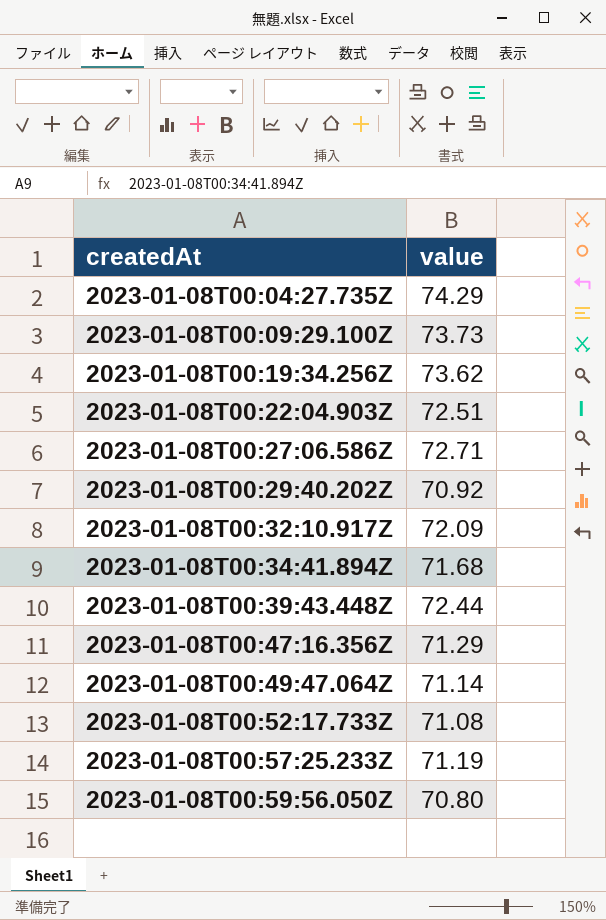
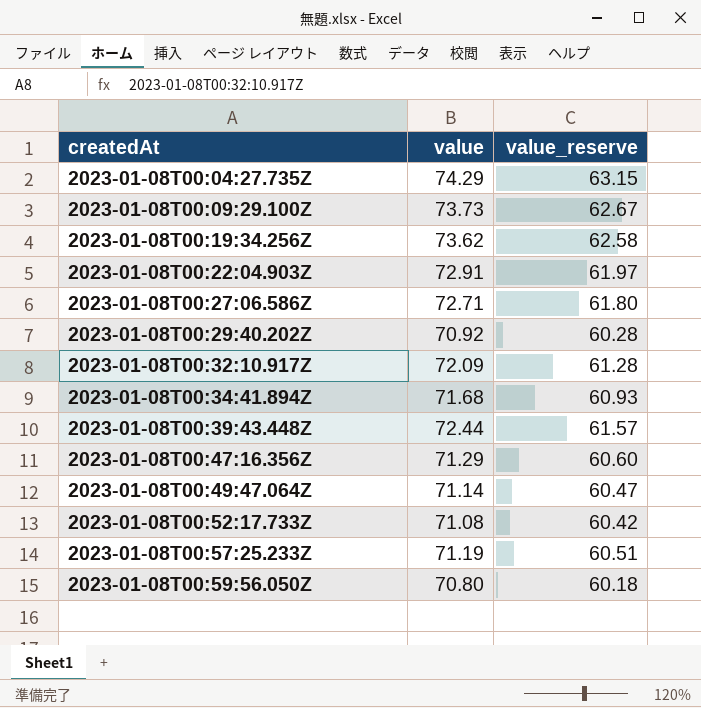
column value_reserve | formula: none -> [value] * 0.85
2023-01-08T00:22:04.903Z | value: 72.51 -> 72.91

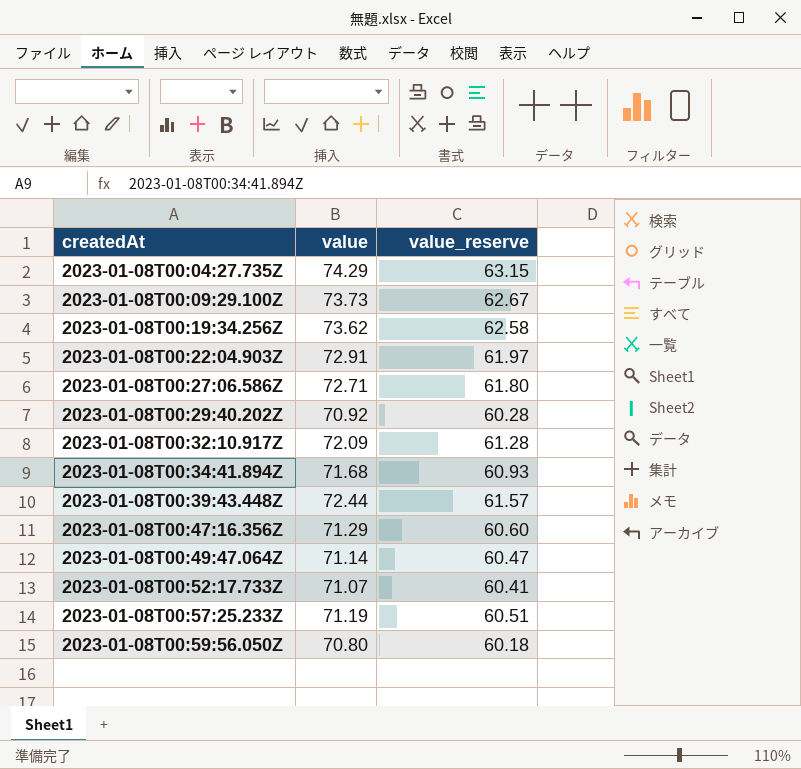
2023-01-08T00:52:17.733Z | value: 71.08 -> 71.07
2023-01-08T00:52:17.733Z | value_reserve: 60.42 -> 60.41

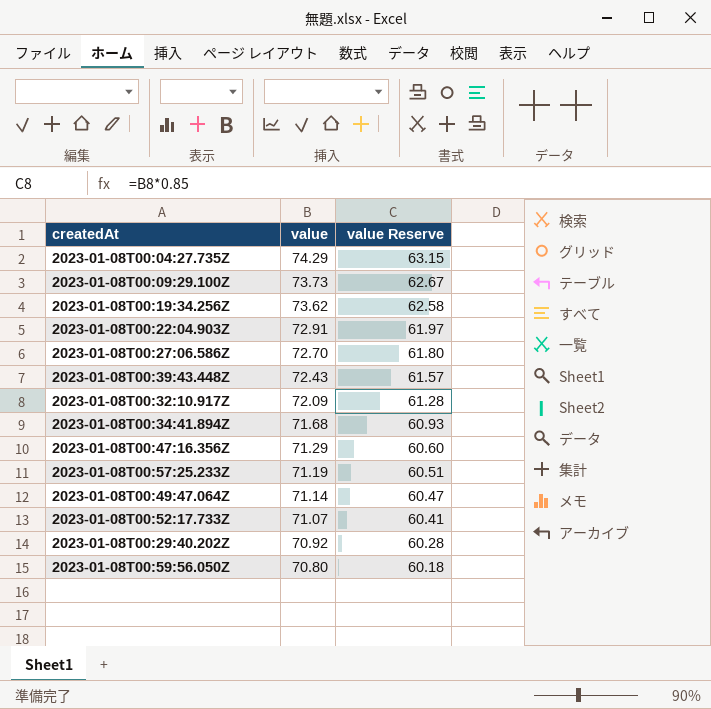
row order: createdAt ascending -> value descending
column name: value_reserve -> value Reserve
2023-01-08T00:27:06.586Z | value: 72.71 -> 72.70
2023-01-08T00:39:43.448Z | value: 72.44 -> 72.43

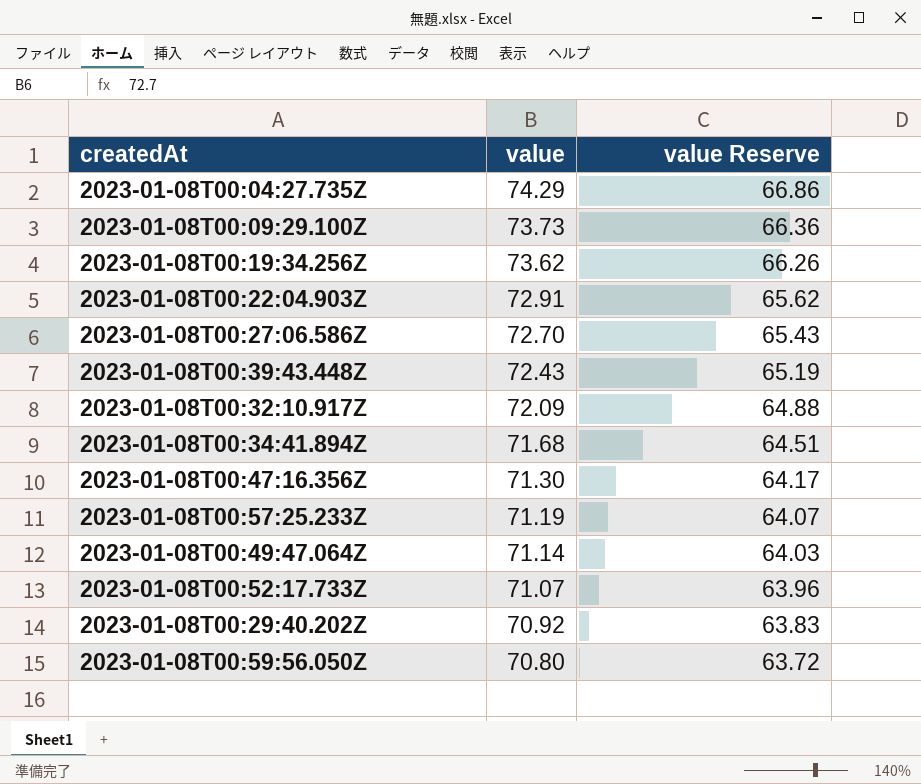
column value Reserve | formula: [value] * 0.85 -> [value] * 0.9
2023-01-08T00:47:16.356Z | value: 71.29 -> 71.30

